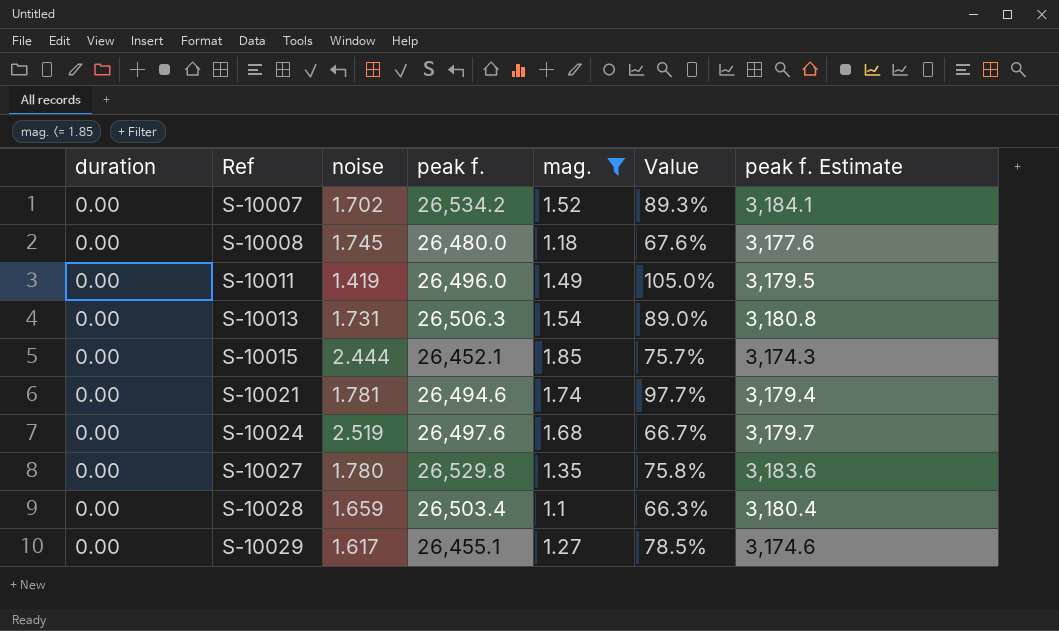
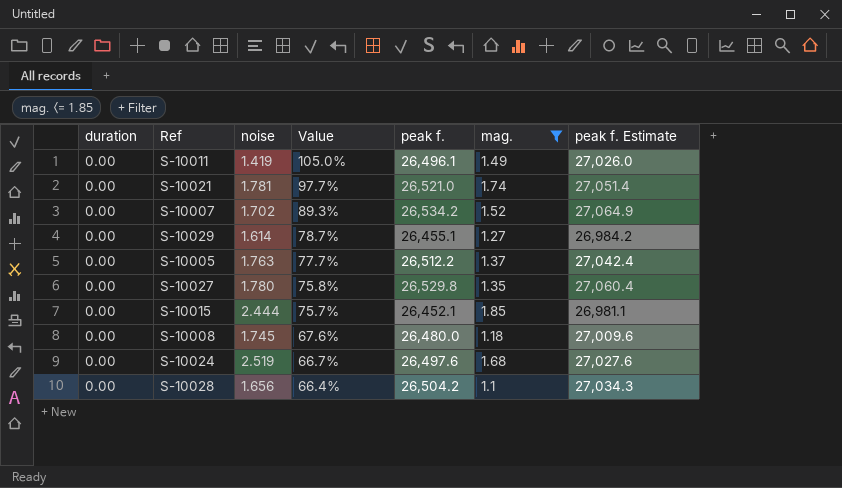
row order: Ref ascending -> Value descending
column Value | position: 6 -> 4
column peak f. Estimate | formula: [peak f.] * 0.12 -> [peak f.] * 1.02
row S-10013: 0.00 | 1.731 | 26,506.3 | 1.54 | 89.0% | 3,180.8 -> none
S-10011 | peak f.: 26,496.0 -> 26,496.1
S-10021 | peak f.: 26,494.6 -> 26,521.0
S-10029 | noise: 1.617 -> 1.614
S-10029 | Value: 78.5% -> 78.7%
row S-10005: none -> 0.00 | 1.763 | 77.7% | 26,512.2 | 1.37 | 27,042.4
S-10028 | noise: 1.659 -> 1.656
S-10028 | Value: 66.3% -> 66.4%
S-10028 | peak f.: 26,503.4 -> 26,504.2

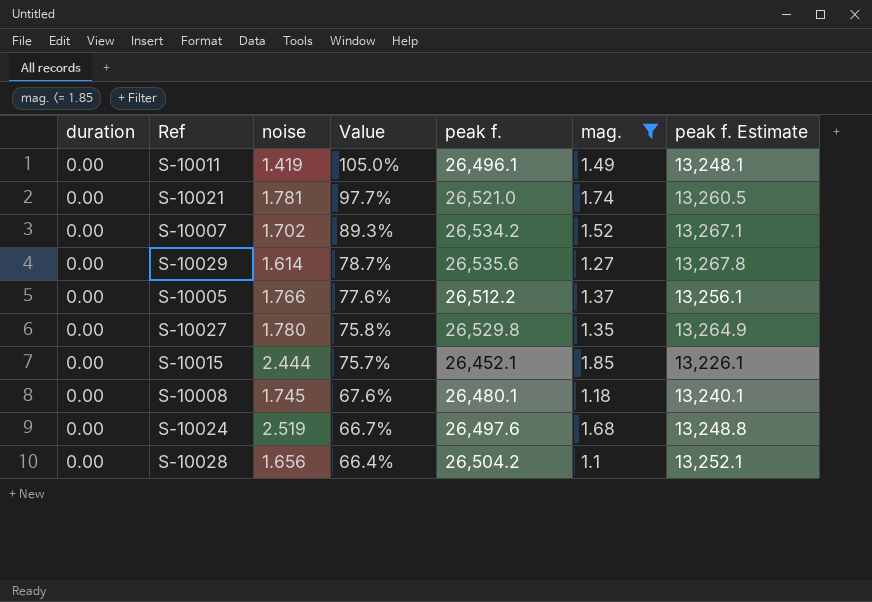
column peak f. Estimate | formula: [peak f.] * 1.02 -> [peak f.] * 0.5
S-10029 | peak f.: 26,455.1 -> 26,535.6
S-10005 | noise: 1.763 -> 1.766
S-10005 | Value: 77.7% -> 77.6%
S-10008 | peak f.: 26,480.0 -> 26,480.1

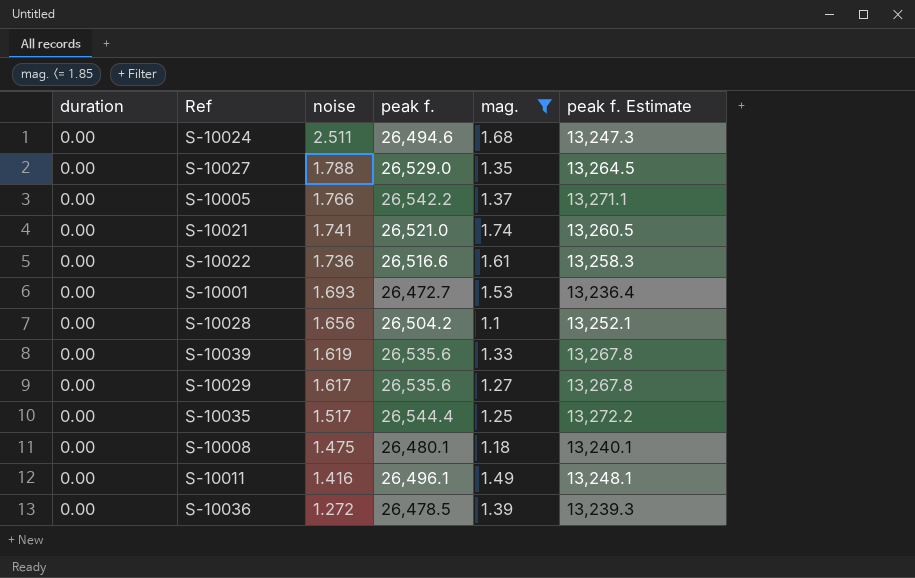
row order: Value descending -> noise descending
column Value | formula: [mag.] / [noise] -> none
row S-10007: 0.00 | 1.702 | 89.3% | 26,534.2 | 1.52 | 13,267.1 -> none
row S-10015: 0.00 | 2.444 | 75.7% | 26,452.1 | 1.85 | 13,226.1 -> none
S-10024 | noise: 2.519 -> 2.511
S-10024 | peak f.: 26,497.6 -> 26,494.6
S-10024 | peak f. Estimate: 13,248.8 -> 13,247.3
S-10027 | noise: 1.780 -> 1.788
S-10027 | peak f.: 26,529.8 -> 26,529.0
S-10027 | peak f. Estimate: 13,264.9 -> 13,264.5
S-10005 | peak f.: 26,512.2 -> 26,542.2
S-10005 | peak f. Estimate: 13,256.1 -> 13,271.1
S-10021 | noise: 1.781 -> 1.741
row S-10022: none -> 0.00 | 1.736 | 26,516.6 | 1.61 | 13,258.3
row S-10001: none -> 0.00 | 1.693 | 26,472.7 | 1.53 | 13,236.4
row S-10039: none -> 0.00 | 1.619 | 26,535.6 | 1.33 | 13,267.8
S-10029 | noise: 1.614 -> 1.617
row S-10035: none -> 0.00 | 1.517 | 26,544.4 | 1.25 | 13,272.2
S-10008 | noise: 1.745 -> 1.475
S-10011 | noise: 1.419 -> 1.416
row S-10036: none -> 0.00 | 1.272 | 26,478.5 | 1.39 | 13,239.3

